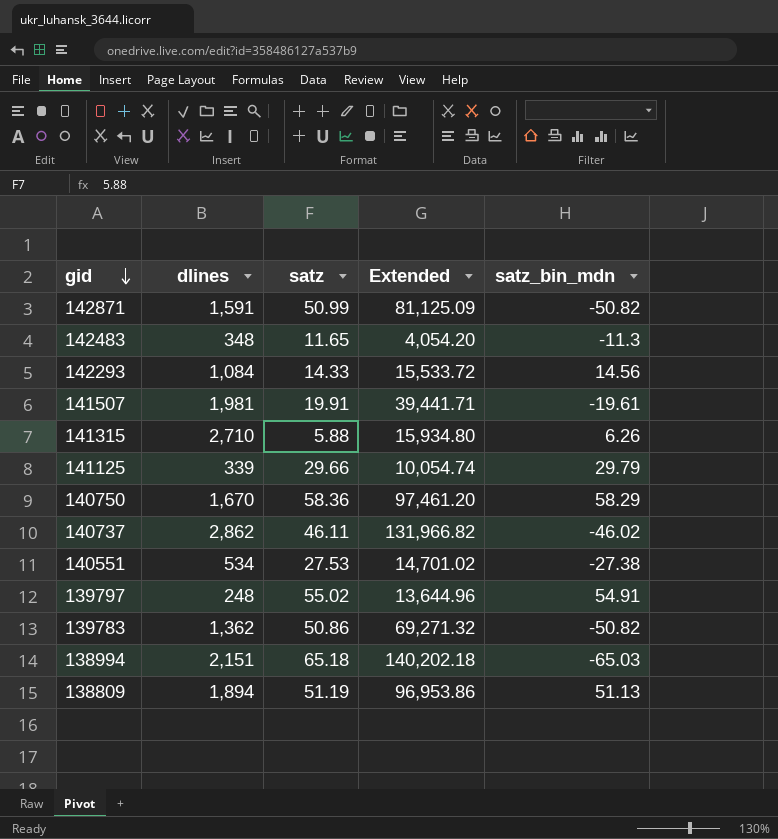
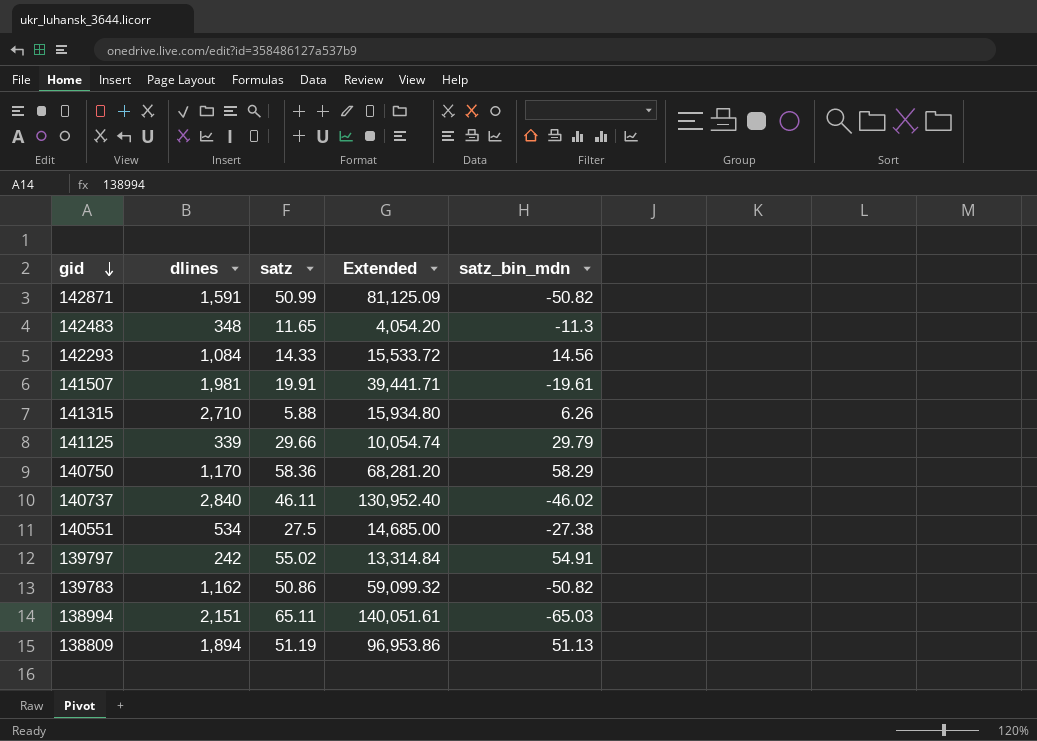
140750 | dlines: 1,670 -> 1,170
140750 | Extended: 97,461.20 -> 68,281.20
140737 | dlines: 2,862 -> 2,840
140737 | Extended: 131,966.82 -> 130,952.40
140551 | satz: 27.53 -> 27.5
140551 | Extended: 14,701.02 -> 14,685.00
139797 | dlines: 248 -> 242
139797 | Extended: 13,644.96 -> 13,314.84
139783 | dlines: 1,362 -> 1,162
139783 | Extended: 69,271.32 -> 59,099.32
138994 | satz: 65.18 -> 65.11
138994 | Extended: 140,202.18 -> 140,051.61

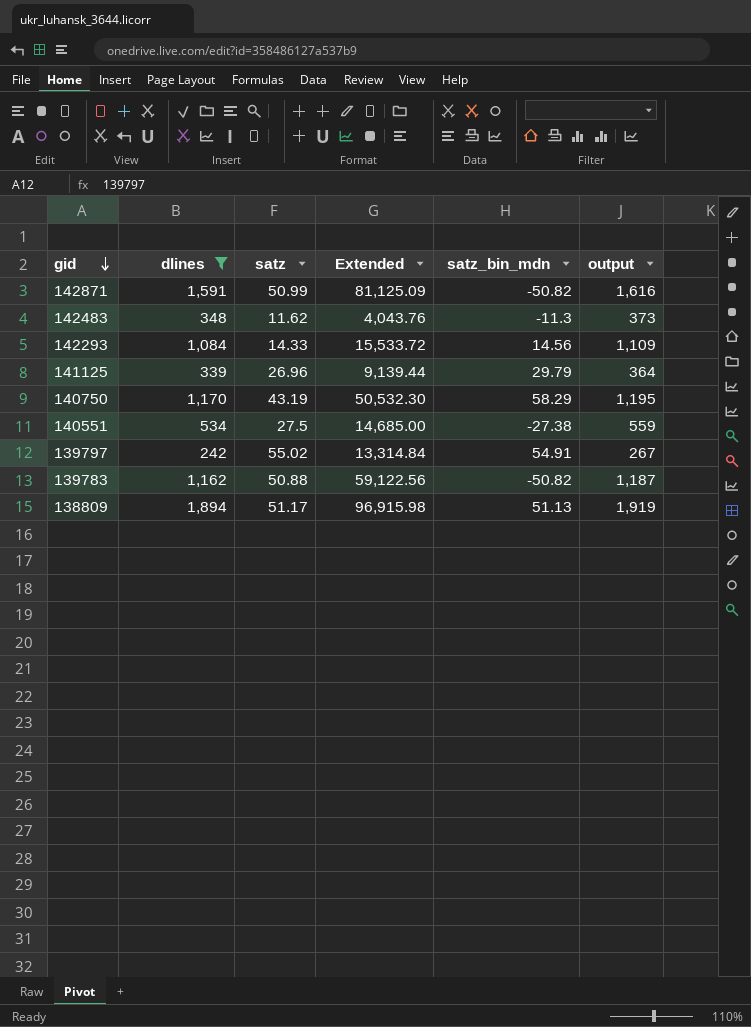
filter: none -> dlines <= 1,894
column output | formula: none -> [dlines] + 25
142483 | satz: 11.65 -> 11.62
142483 | Extended: 4,054.20 -> 4,043.76
141125 | satz: 29.66 -> 26.96
141125 | Extended: 10,054.74 -> 9,139.44
140750 | satz: 58.36 -> 43.19
140750 | Extended: 68,281.20 -> 50,532.30
139783 | satz: 50.86 -> 50.88
139783 | Extended: 59,099.32 -> 59,122.56
138809 | satz: 51.19 -> 51.17
138809 | Extended: 96,953.86 -> 96,915.98

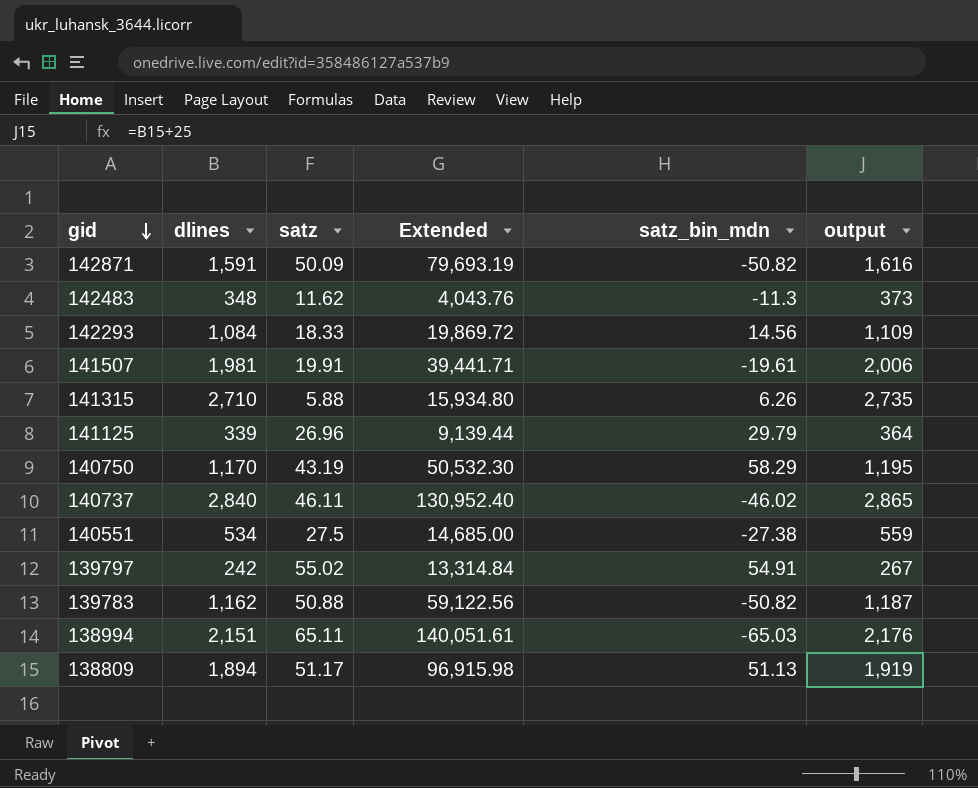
filter: dlines <= 1,894 -> none
142871 | satz: 50.99 -> 50.09
142871 | Extended: 81,125.09 -> 79,693.19
142293 | satz: 14.33 -> 18.33
142293 | Extended: 15,533.72 -> 19,869.72

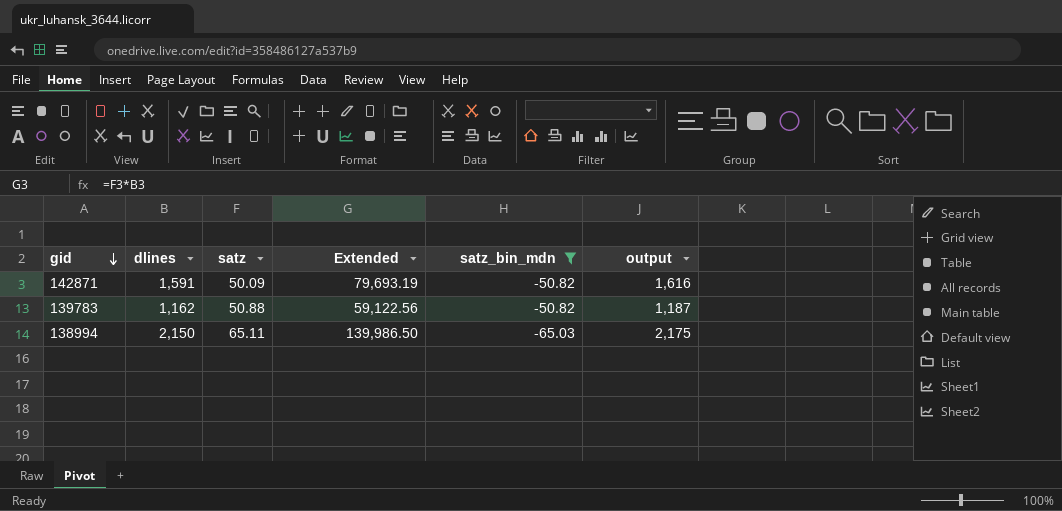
filter: none -> satz_bin_mdn <= -50.82
138994 | dlines: 2,151 -> 2,150
138994 | Extended: 140,051.61 -> 139,986.50
138994 | output: 2,176 -> 2,175

